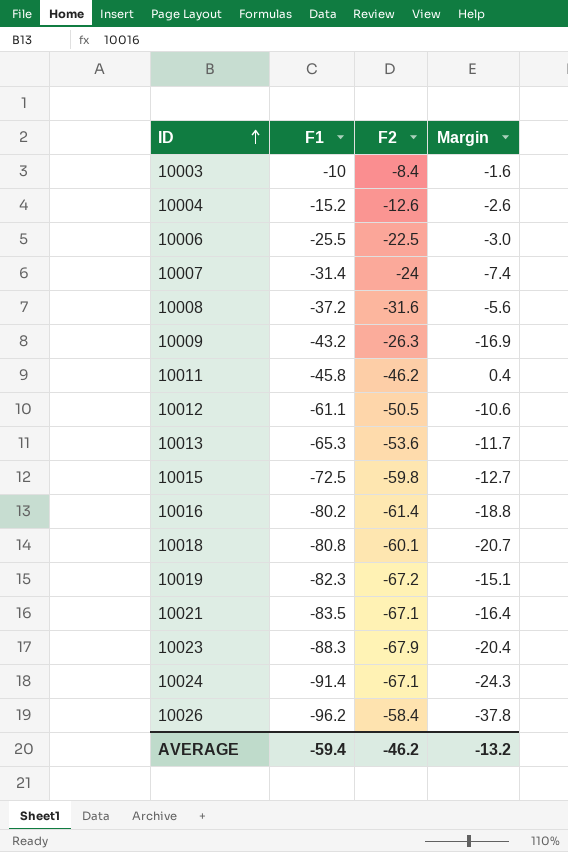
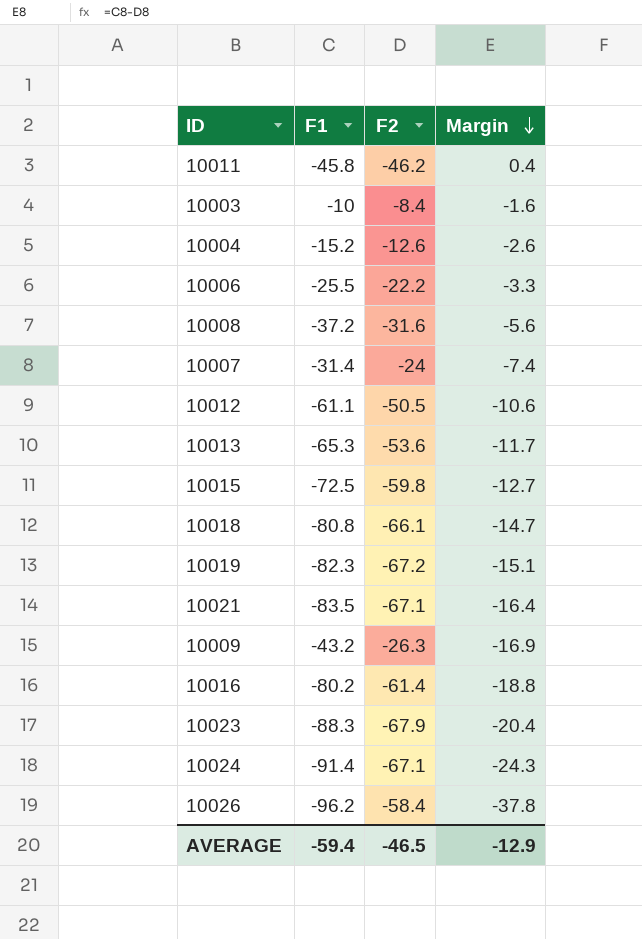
row order: ID ascending -> Margin descending
10006 | F2: -22.5 -> -22.2
10006 | Margin: -3.0 -> -3.3
10018 | F2: -60.1 -> -66.1
10018 | Margin: -20.7 -> -14.7
AVERAGE | F2: -46.2 -> -46.5
AVERAGE | Margin: -13.2 -> -12.9

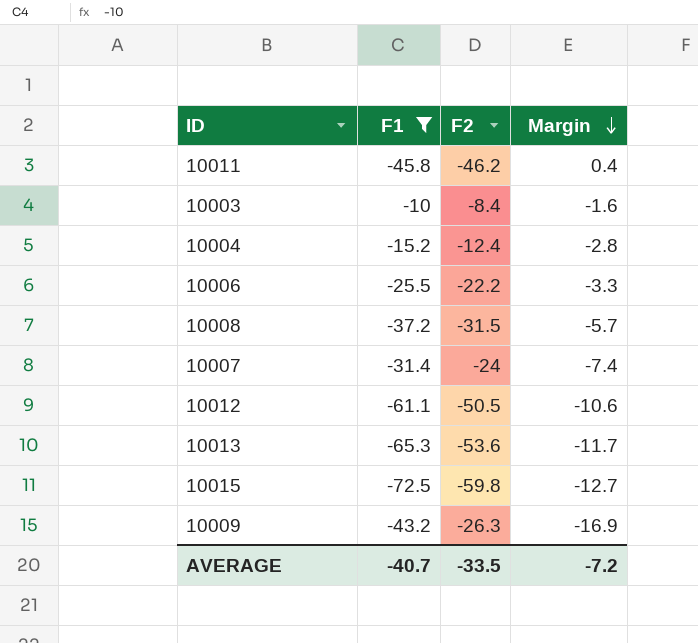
filter: none -> F1 >= -72.5
10004 | F2: -12.6 -> -12.4
10004 | Margin: -2.6 -> -2.8
10008 | F2: -31.6 -> -31.5
10008 | Margin: -5.6 -> -5.7
AVERAGE | F1: -59.4 -> -40.7
AVERAGE | F2: -46.5 -> -33.5
AVERAGE | Margin: -12.9 -> -7.2

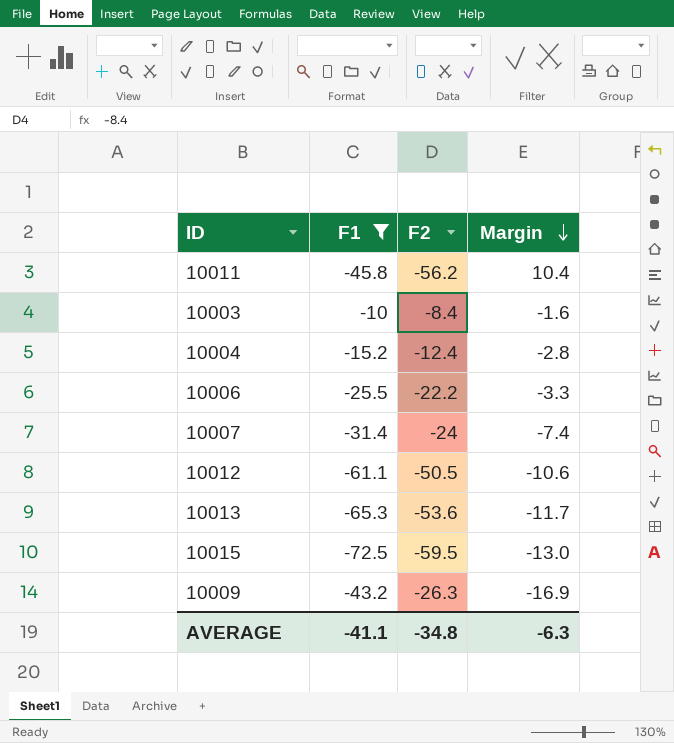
row 10008: -37.2 | -31.5 | -5.7 -> none
10011 | F2: -46.2 -> -56.2
10011 | Margin: 0.4 -> 10.4
10015 | F2: -59.8 -> -59.5
10015 | Margin: -12.7 -> -13.0
AVERAGE | F1: -40.7 -> -41.1
AVERAGE | F2: -33.5 -> -34.8
AVERAGE | Margin: -7.2 -> -6.3

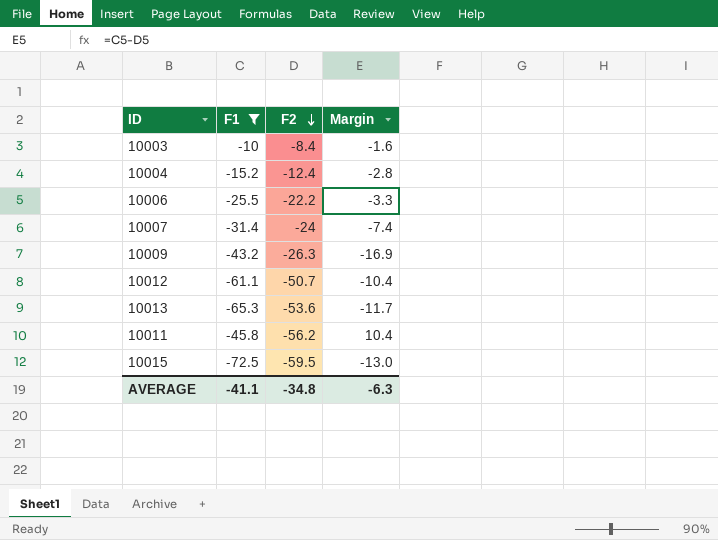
row order: Margin descending -> F2 descending
10012 | F2: -50.5 -> -50.7
10012 | Margin: -10.6 -> -10.4

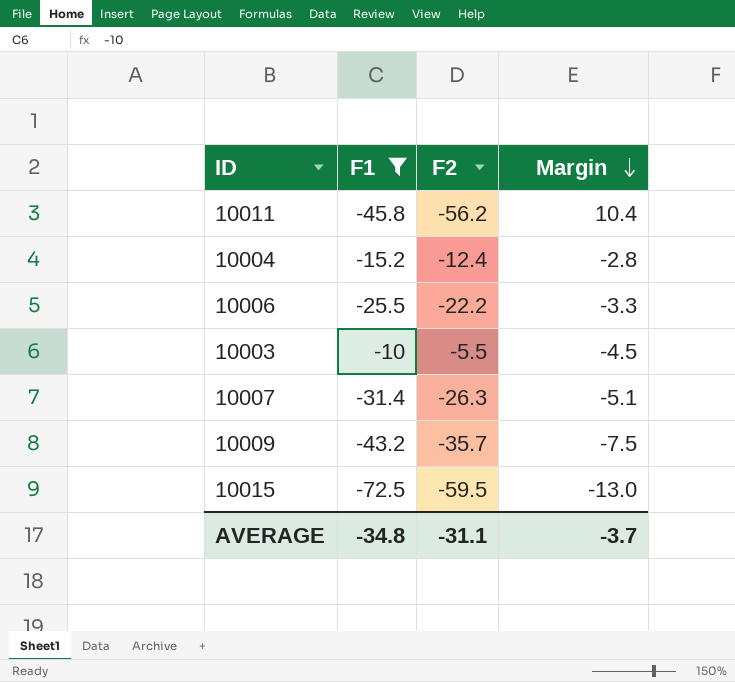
row order: F2 descending -> Margin descending
row 10012: -61.1 | -50.7 | -10.4 -> none
row 10013: -65.3 | -53.6 | -11.7 -> none
10003 | F2: -8.4 -> -5.5
10003 | Margin: -1.6 -> -4.5
10007 | F2: -24 -> -26.3
10007 | Margin: -7.4 -> -5.1
10009 | F2: -26.3 -> -35.7
10009 | Margin: -16.9 -> -7.5
AVERAGE | F1: -41.1 -> -34.8
AVERAGE | F2: -34.8 -> -31.1
AVERAGE | Margin: -6.3 -> -3.7

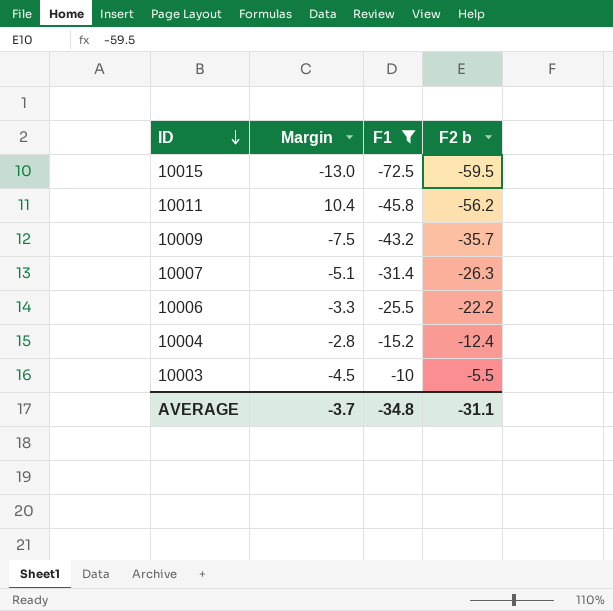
row order: Margin descending -> ID descending
column Margin | position: 4 -> 2
column name: F2 -> F2 b

